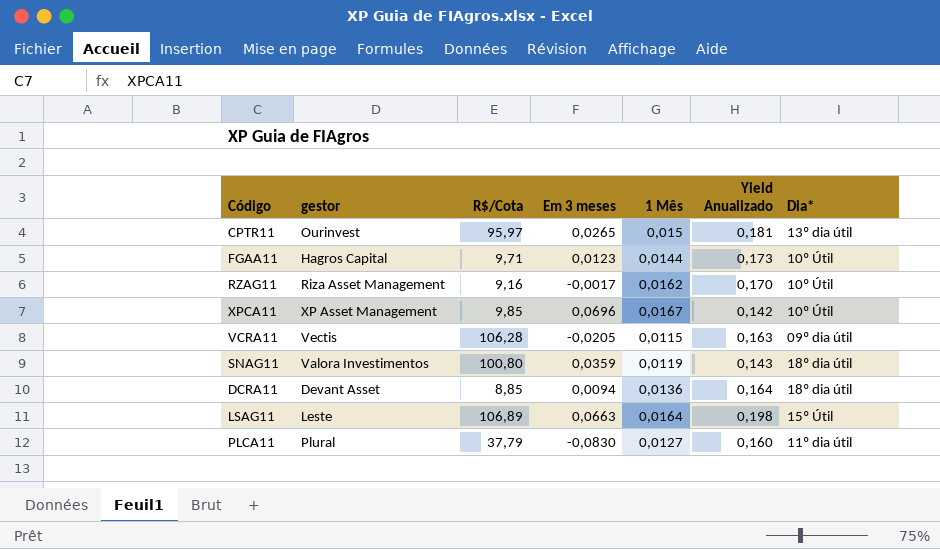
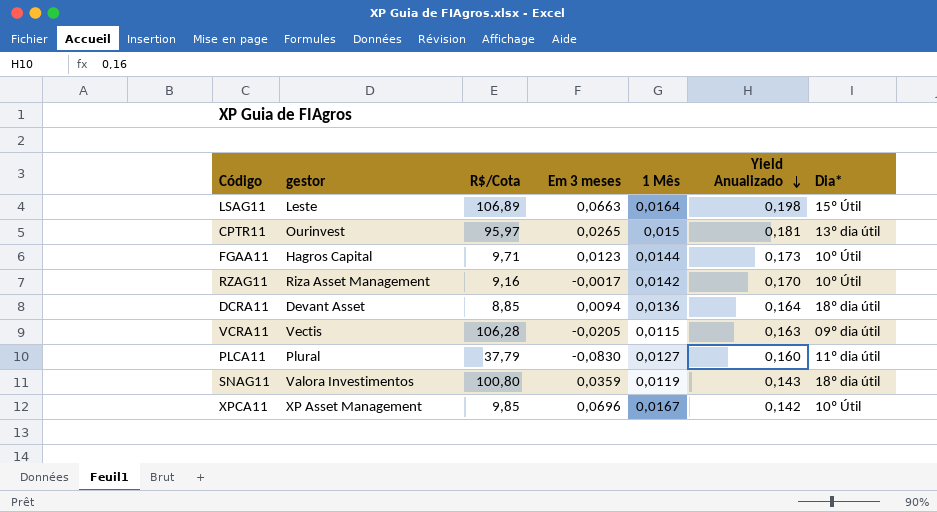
row order: none -> Yield Anualizado descending
RZAG11 | 1 Mês: 0,0162 -> 0,0142

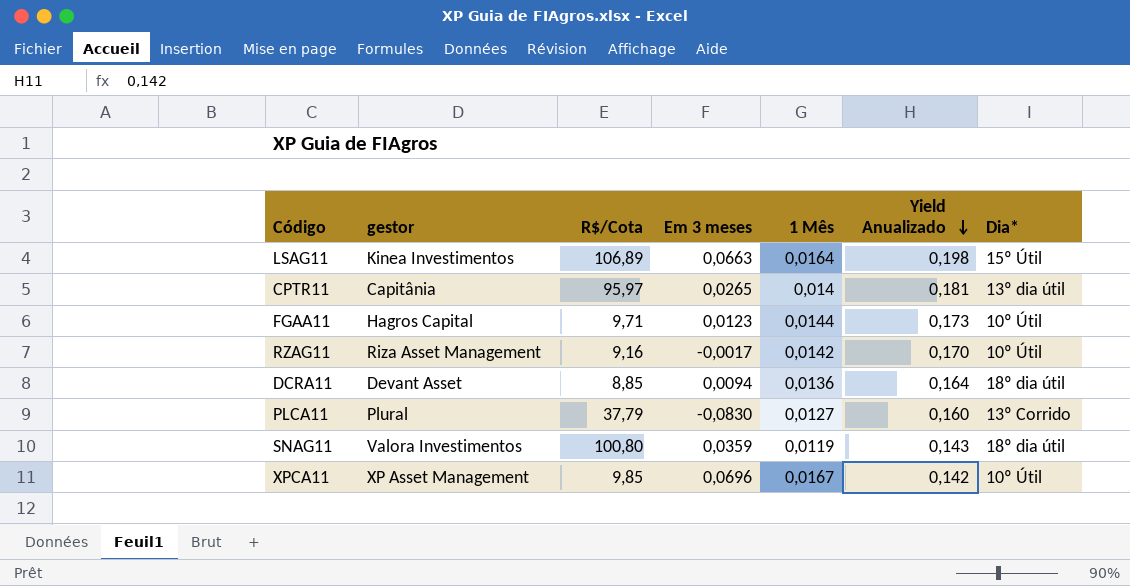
row VCRA11: Vectis | 106,28 | -0,0205 | 0,0115 | 0,163 | 09º dia útil -> none
LSAG11 | gestor: Leste -> Kinea Investimentos
CPTR11 | gestor: Ourinvest -> Capitânia
CPTR11 | 1 Mês: 0,015 -> 0,014
PLCA11 | Dia*: 11º dia útil -> 13º Corrido

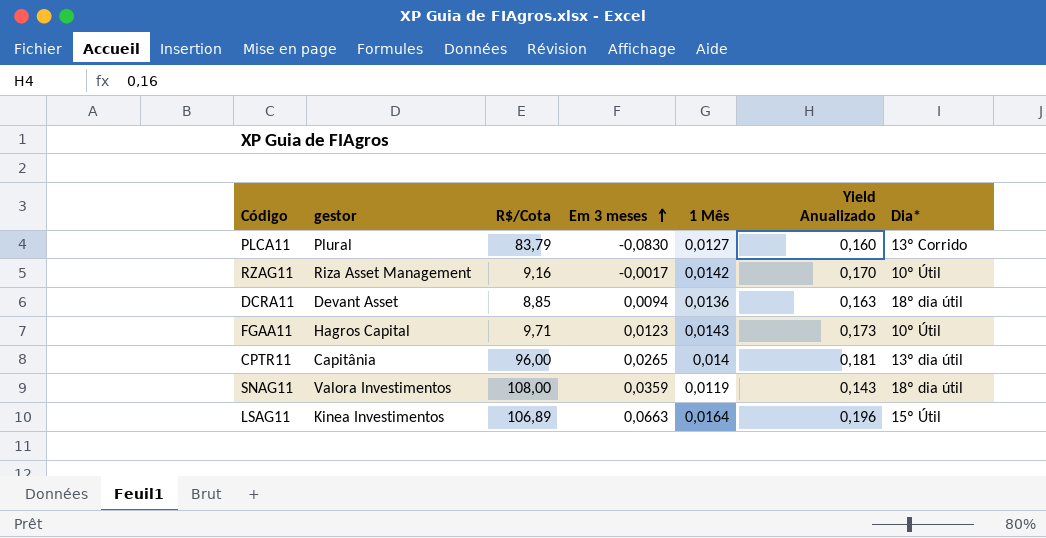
row order: Yield Anualizado descending -> Em 3 meses ascending
row XPCA11: XP Asset Management | 9,85 | 0,0696 | 0,0167 | 0,142 | 10º Útil -> none
PLCA11 | R$/Cota: 37,79 -> 83,79
DCRA11 | Yield Anualizado: 0,164 -> 0,163
FGAA11 | 1 Mês: 0,0144 -> 0,0143
CPTR11 | R$/Cota: 95,97 -> 96,00
SNAG11 | R$/Cota: 100,80 -> 108,00
LSAG11 | Yield Anualizado: 0,198 -> 0,196

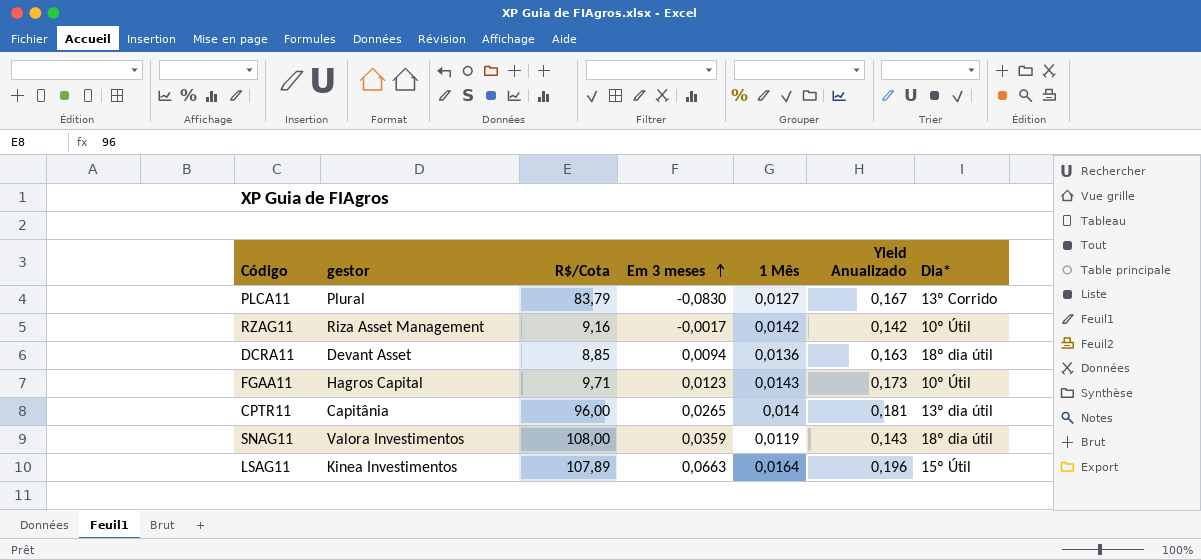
PLCA11 | Yield Anualizado: 0,160 -> 0,167
RZAG11 | Yield Anualizado: 0,170 -> 0,142
LSAG11 | R$/Cota: 106,89 -> 107,89

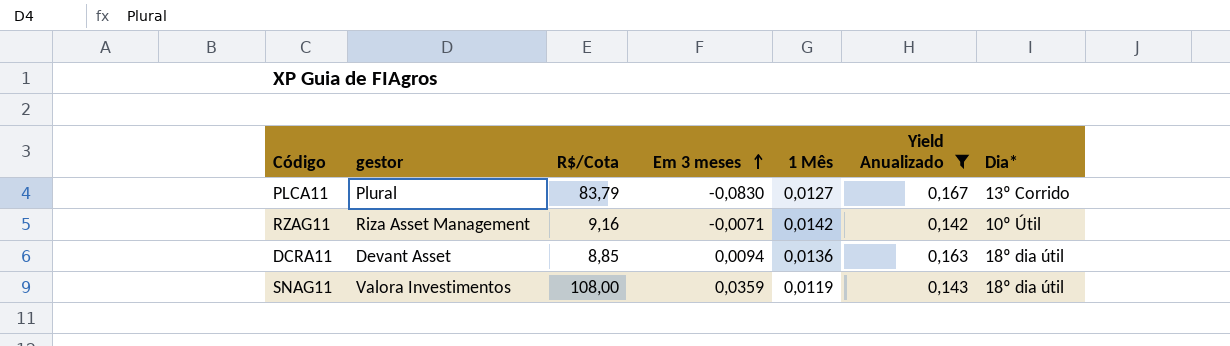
filter: none -> Yield Anualizado <= 0,167
RZAG11 | Em 3 meses: -0,0017 -> -0,0071

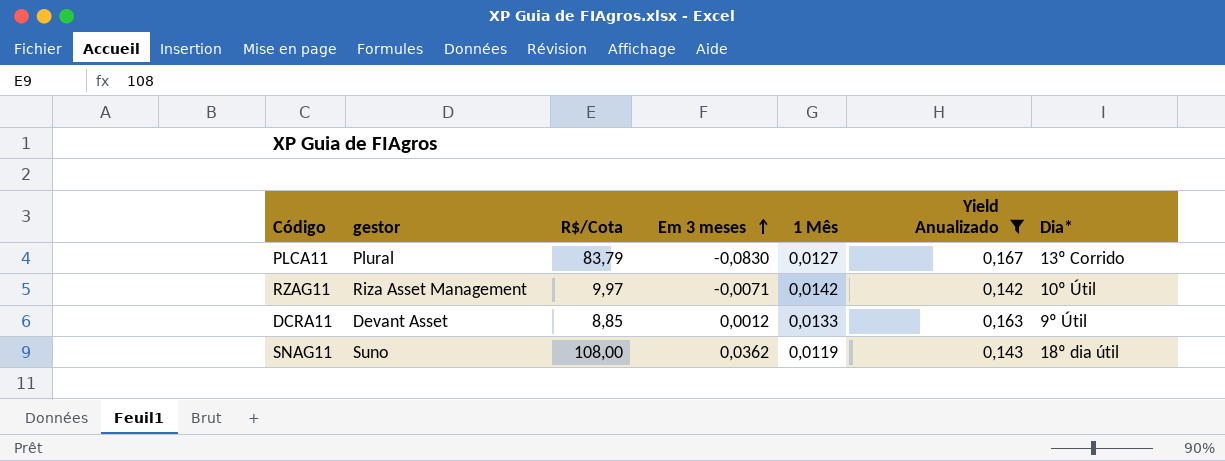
RZAG11 | R$/Cota: 9,16 -> 9,97
DCRA11 | Em 3 meses: 0,0094 -> 0,0012
DCRA11 | 1 Mês: 0,0136 -> 0,0133
DCRA11 | Dia*: 18º dia útil -> 9º Útil
SNAG11 | gestor: Valora Investimentos -> Suno
SNAG11 | Em 3 meses: 0,0359 -> 0,0362

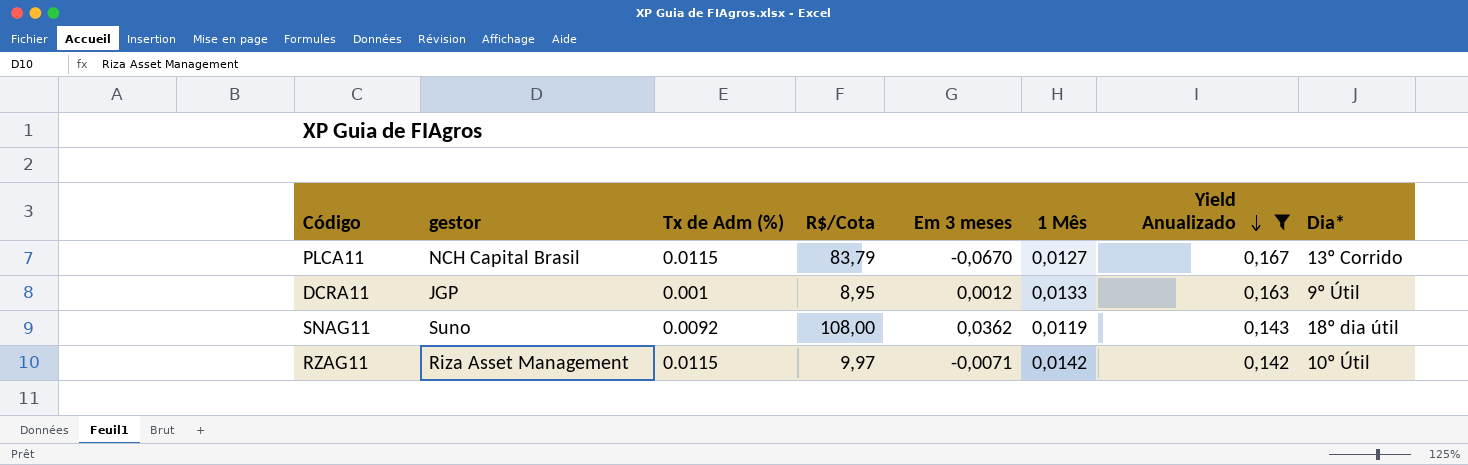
row order: Em 3 meses ascending -> Yield Anualizado descending
column Tx de Adm (%) | position: none -> 3
PLCA11 | gestor: Plural -> NCH Capital Brasil
PLCA11 | Em 3 meses: -0,0830 -> -0,0670
DCRA11 | gestor: Devant Asset -> JGP
DCRA11 | R$/Cota: 8,85 -> 8,95

